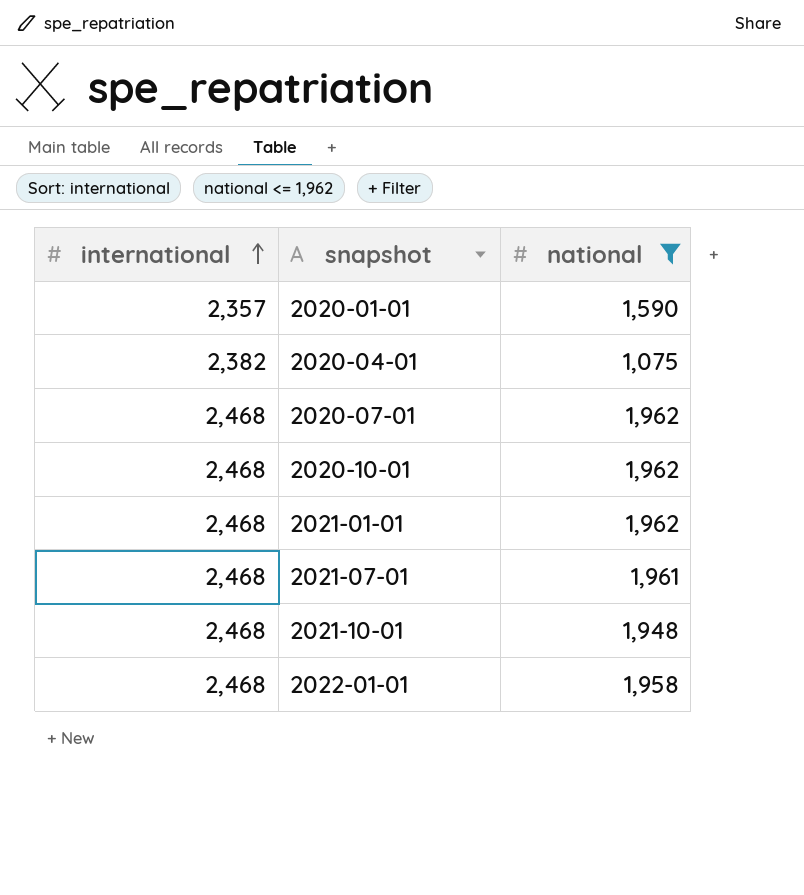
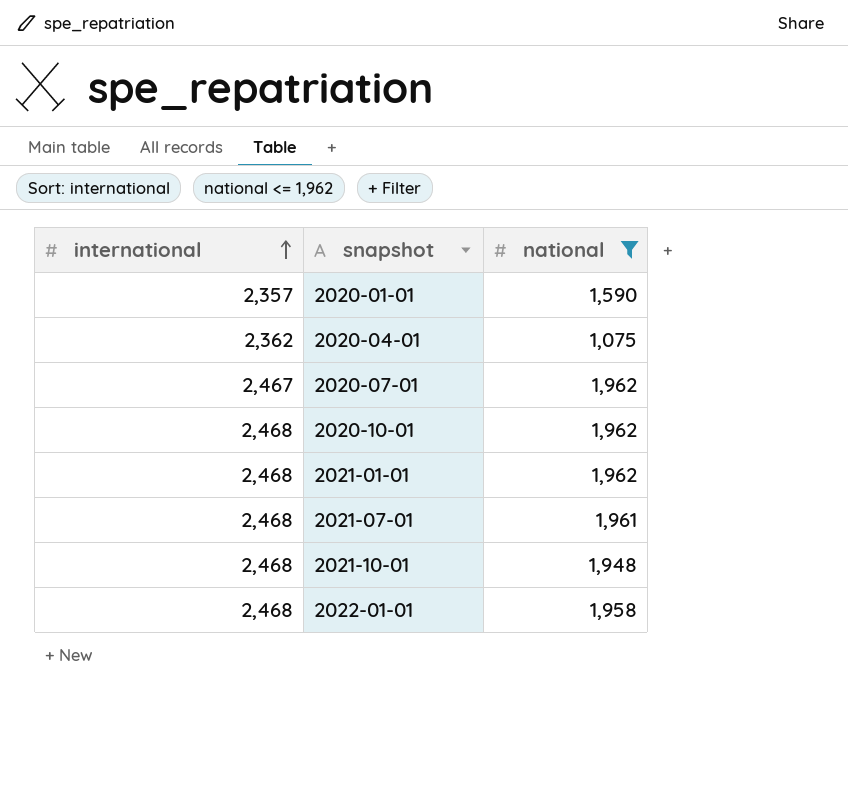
2020-04-01 | international: 2,382 -> 2,362
2020-07-01 | international: 2,468 -> 2,467

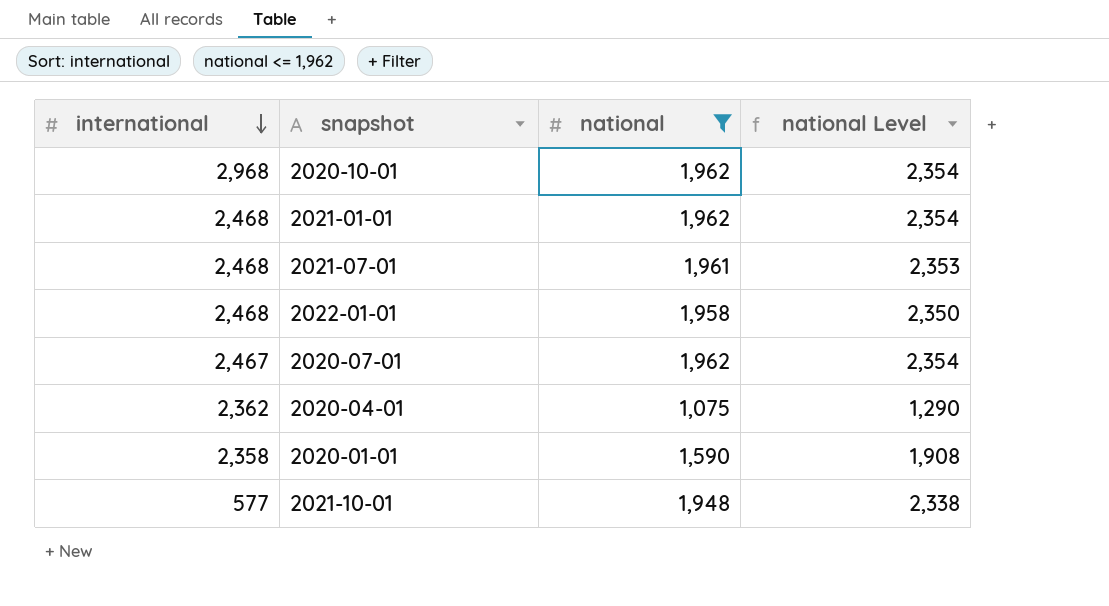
row order: international ascending -> international descending
column national Level | formula: none -> [national] * 1.2
2020-10-01 | international: 2,468 -> 2,968
2020-01-01 | international: 2,357 -> 2,358
2021-10-01 | international: 2,468 -> 577

